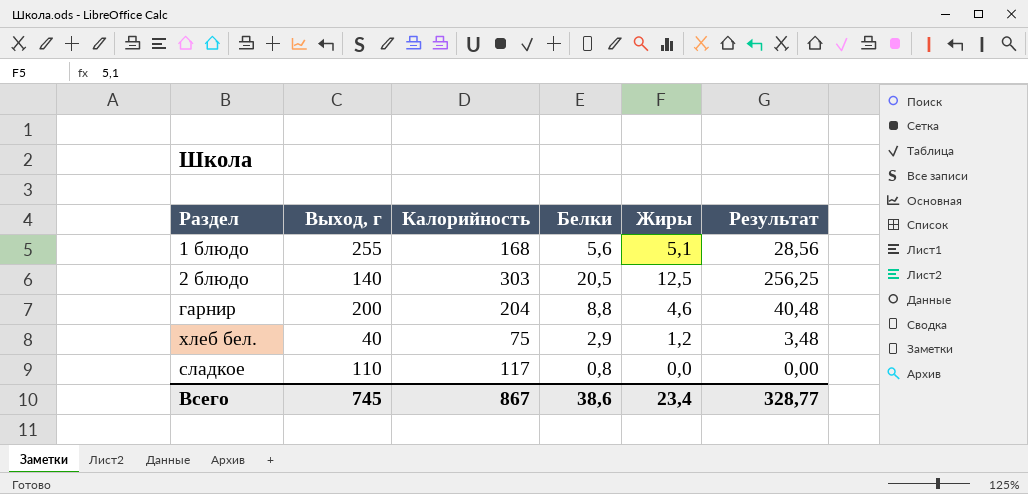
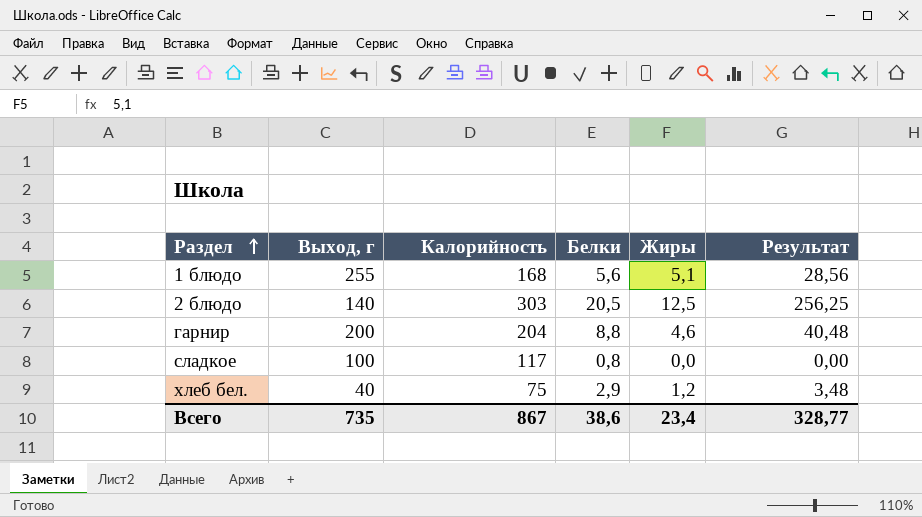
row order: none -> Раздел ascending
сладкое | Выход, г: 110 -> 100
Всего | Выход, г: 745 -> 735

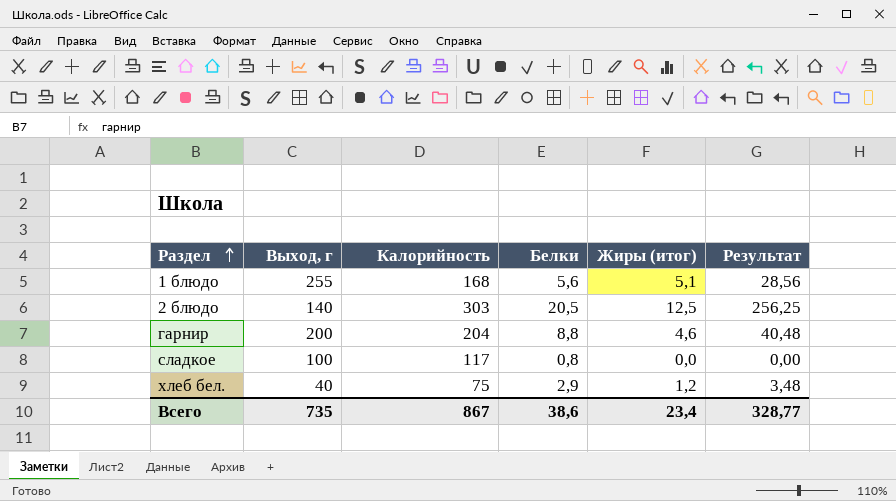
column name: Жиры -> Жиры (итог)

